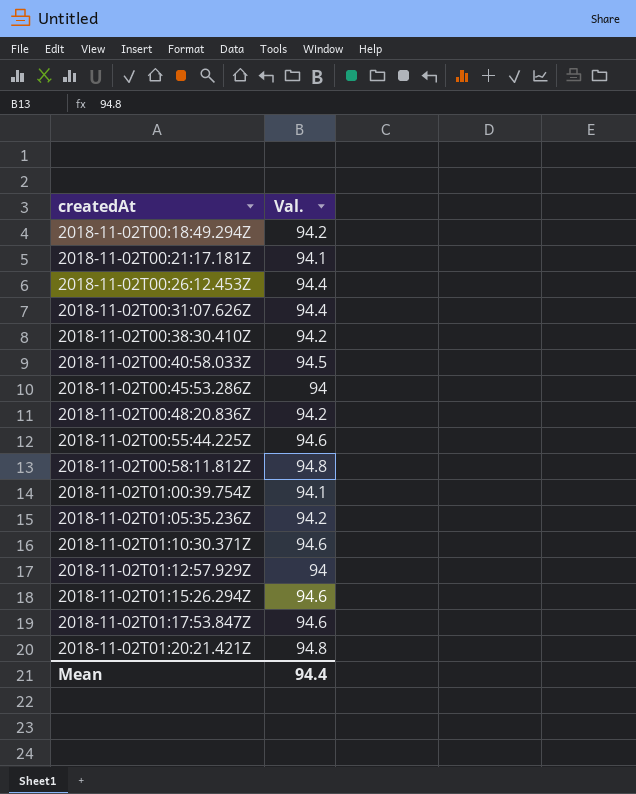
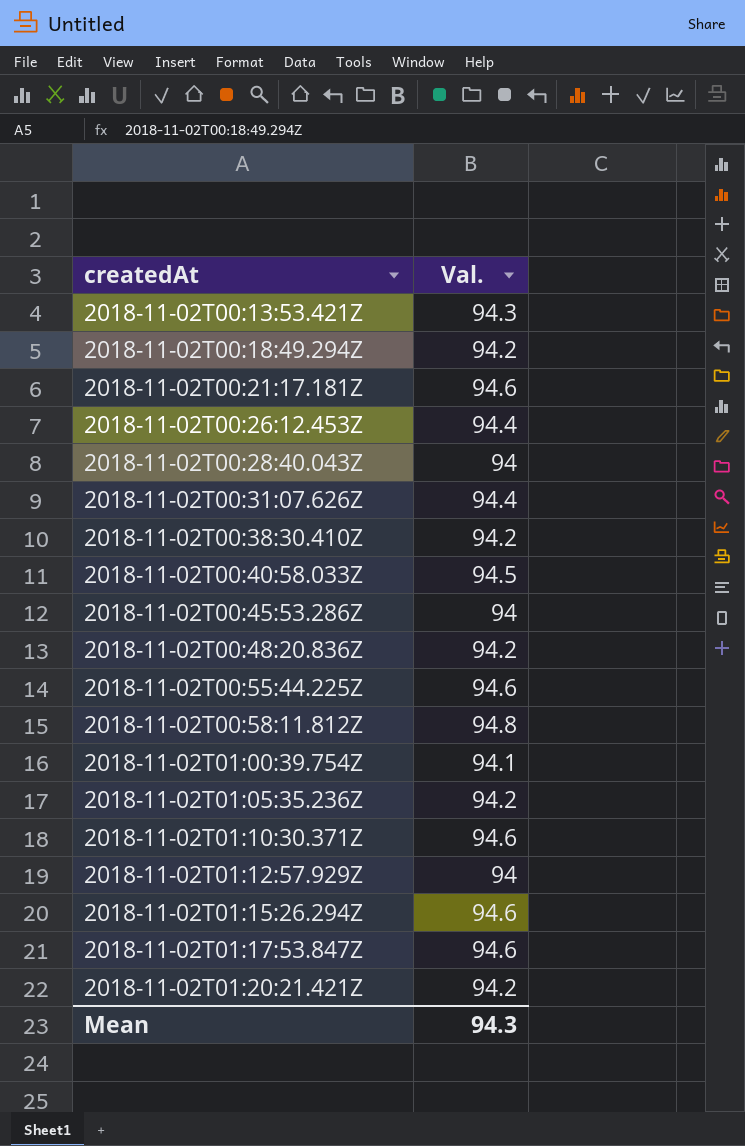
row 2018-11-02T00:13:53.421Z: none -> 94.3
2018-11-02T00:21:17.181Z | Val.: 94.1 -> 94.6
row 2018-11-02T00:28:40.043Z: none -> 94
2018-11-02T01:20:21.421Z | Val.: 94.8 -> 94.2
Mean | Val.: 94.4 -> 94.3

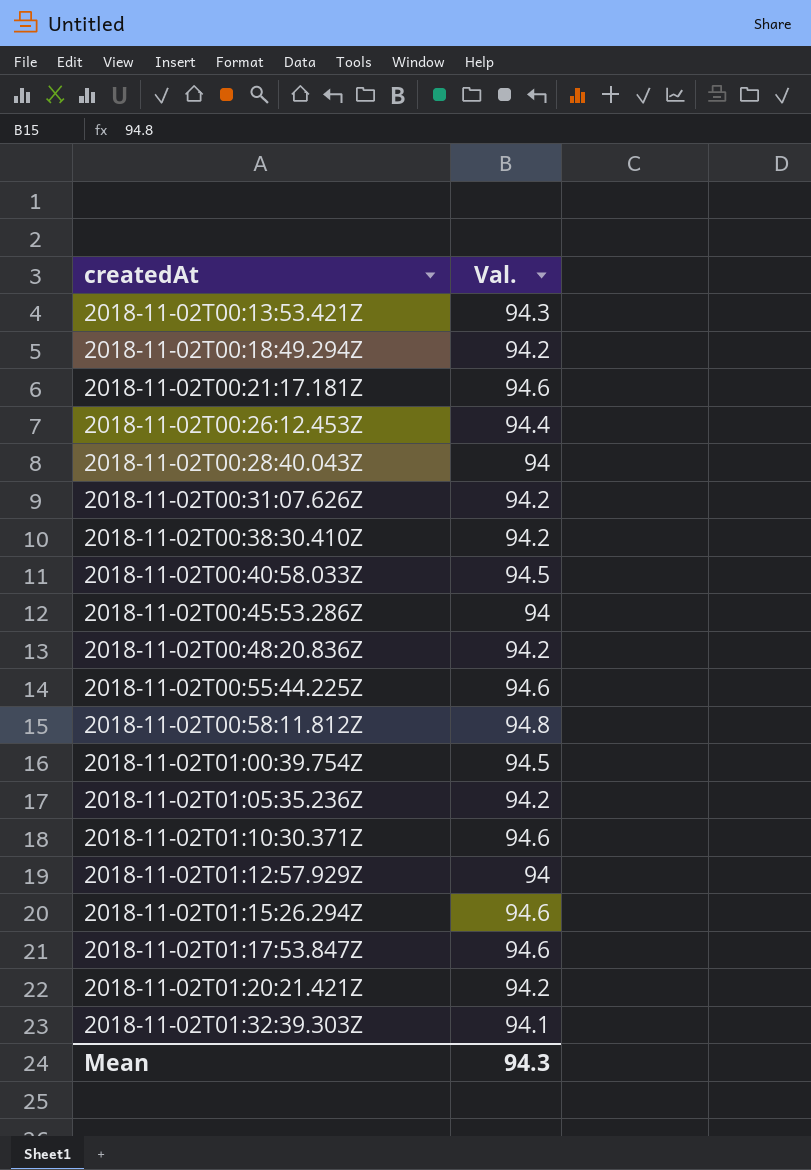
2018-11-02T00:31:07.626Z | Val.: 94.4 -> 94.2
2018-11-02T01:00:39.754Z | Val.: 94.1 -> 94.5
row 2018-11-02T01:32:39.303Z: none -> 94.1

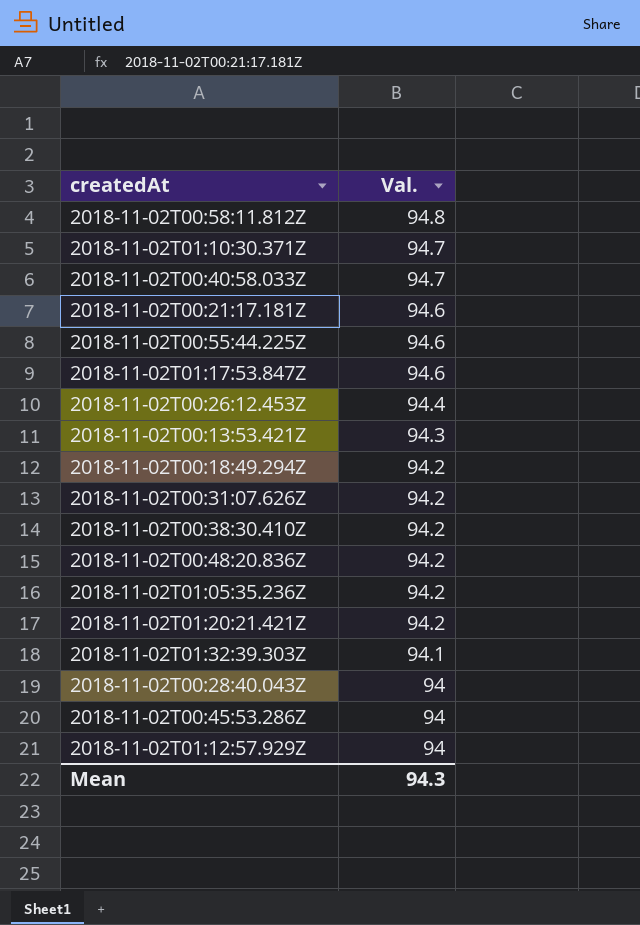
row order: createdAt ascending -> Val. descending
row 2018-11-02T01:00:39.754Z: 94.5 -> none
row 2018-11-02T01:15:26.294Z: 94.6 -> none
2018-11-02T01:10:30.371Z | Val.: 94.6 -> 94.7
2018-11-02T00:40:58.033Z | Val.: 94.5 -> 94.7

